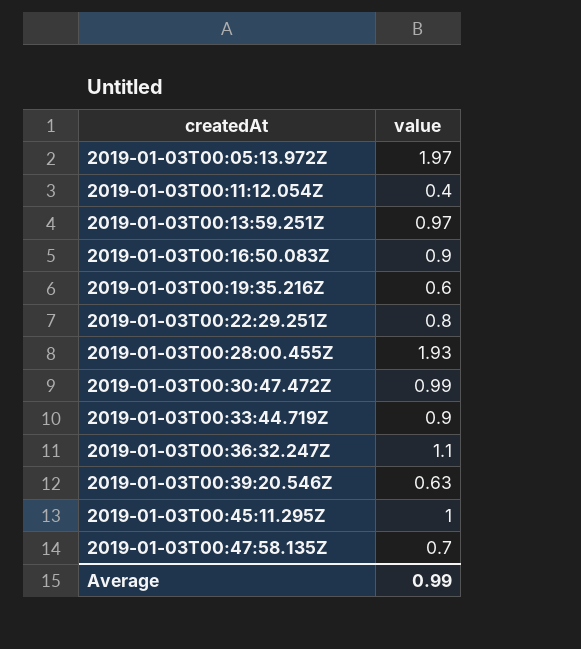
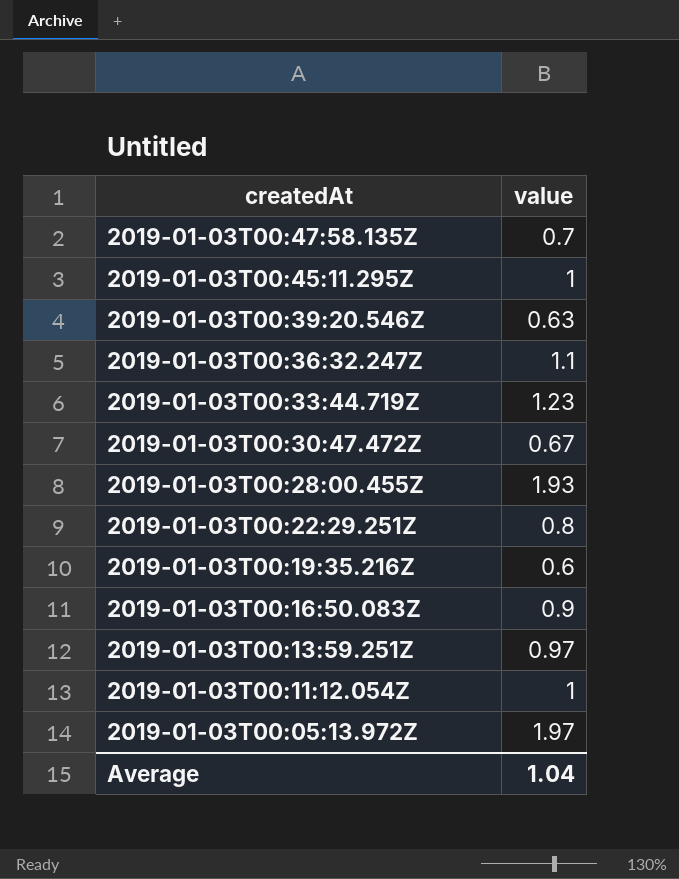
row order: createdAt ascending -> createdAt descending
2019-01-03T00:33:44.719Z | value: 0.9 -> 1.23
2019-01-03T00:30:47.472Z | value: 0.99 -> 0.67
2019-01-03T00:11:12.054Z | value: 0.4 -> 1
Average | value: 0.99 -> 1.04

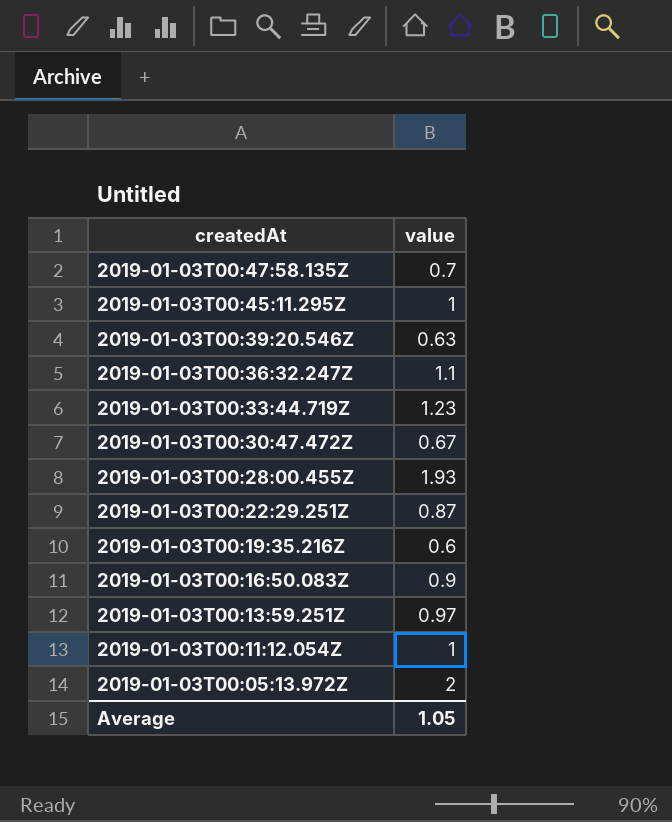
2019-01-03T00:22:29.251Z | value: 0.8 -> 0.87
2019-01-03T00:05:13.972Z | value: 1.97 -> 2
Average | value: 1.04 -> 1.05

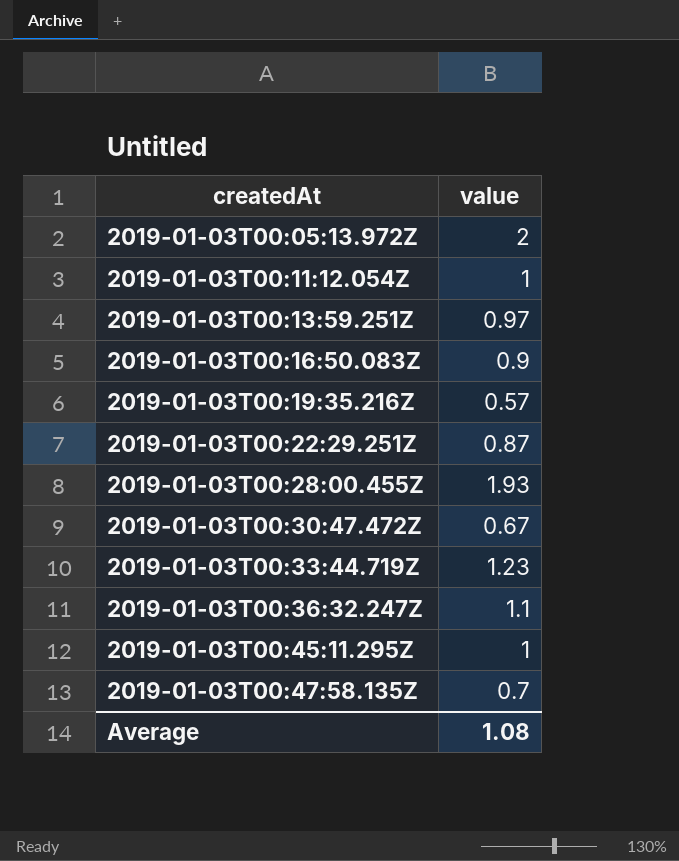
row order: createdAt descending -> createdAt ascending
row 2019-01-03T00:39:20.546Z: 0.63 -> none
2019-01-03T00:19:35.216Z | value: 0.6 -> 0.57
Average | value: 1.05 -> 1.08

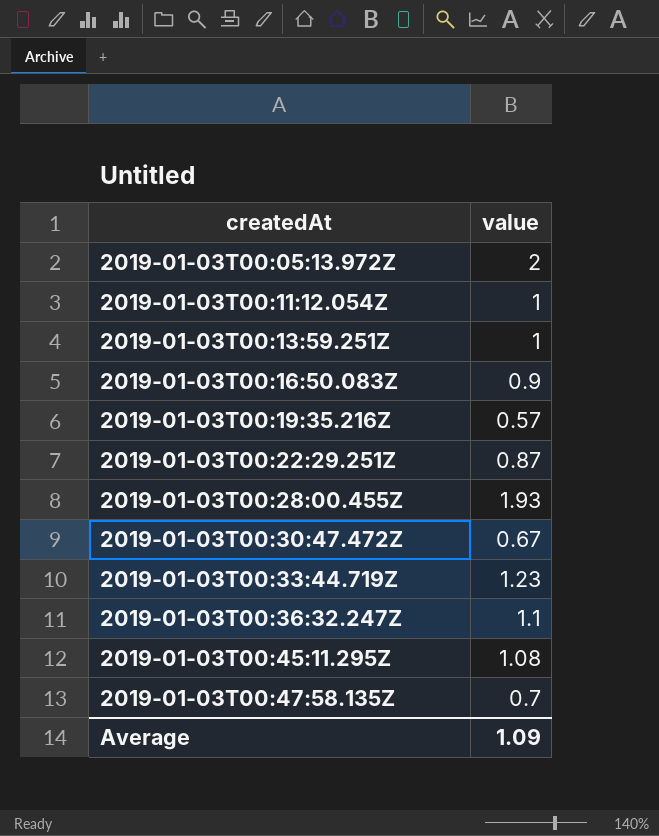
2019-01-03T00:13:59.251Z | value: 0.97 -> 1
2019-01-03T00:45:11.295Z | value: 1 -> 1.08
Average | value: 1.08 -> 1.09

